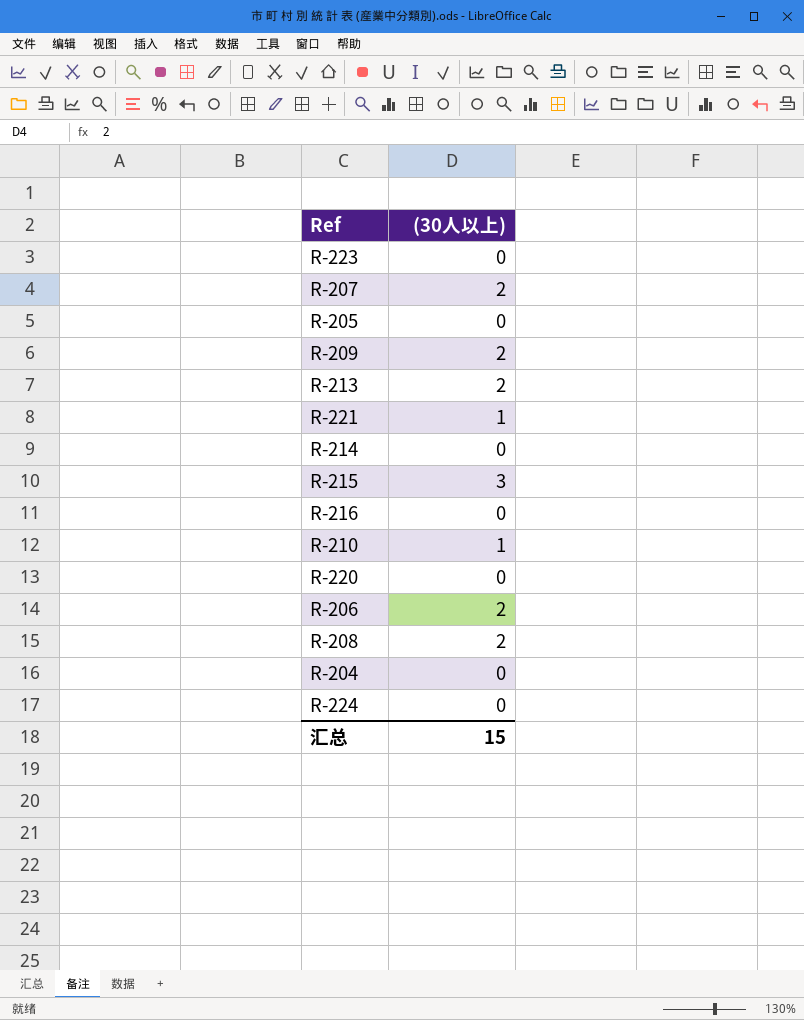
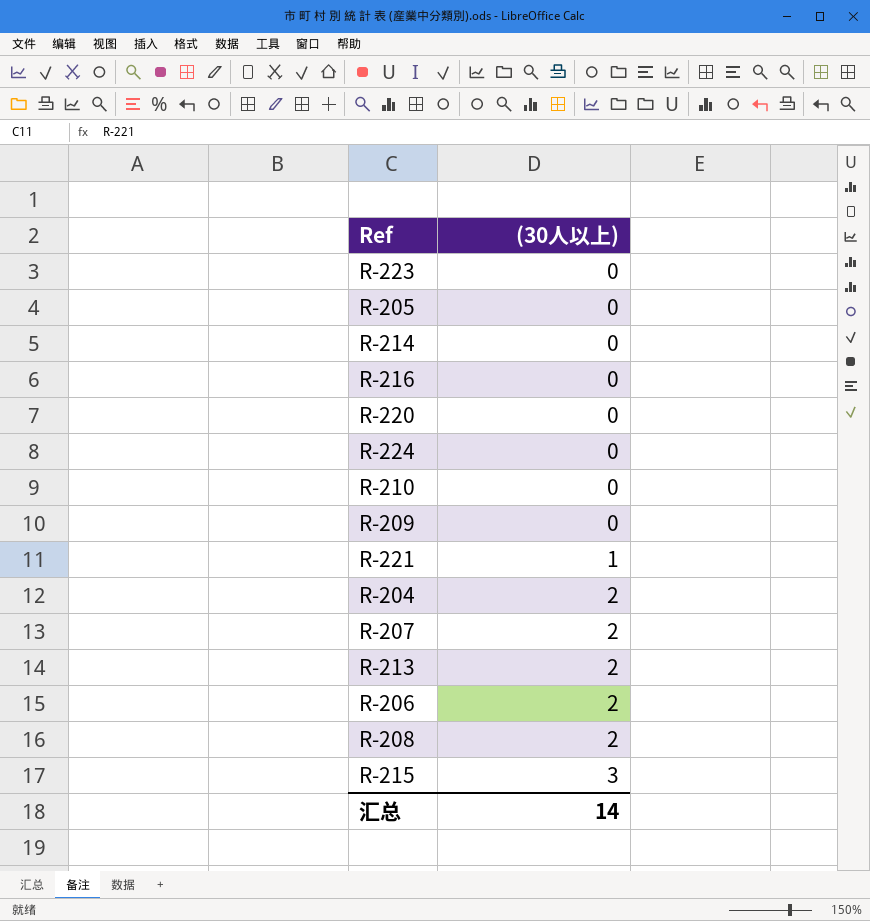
row order: none -> (30人以上) ascending
R-210 | (30人以上): 1 -> 0
R-209 | (30人以上): 2 -> 0
R-204 | (30人以上): 0 -> 2
汇总 | (30人以上): 15 -> 14

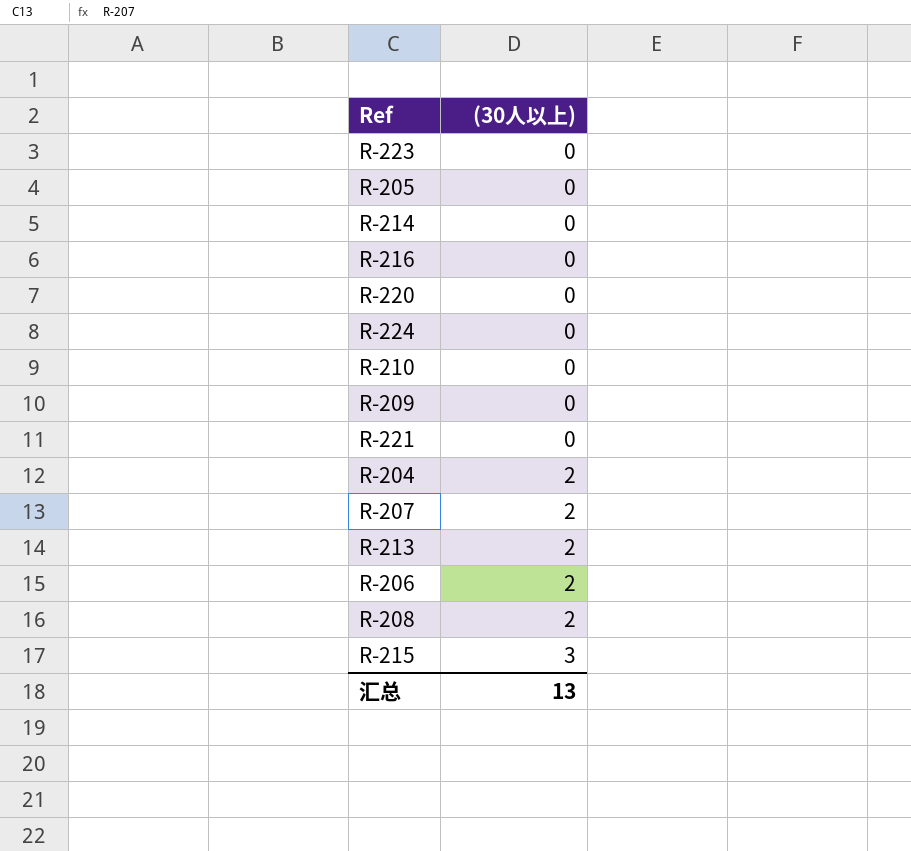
R-221 | (30人以上): 1 -> 0
汇总 | (30人以上): 14 -> 13

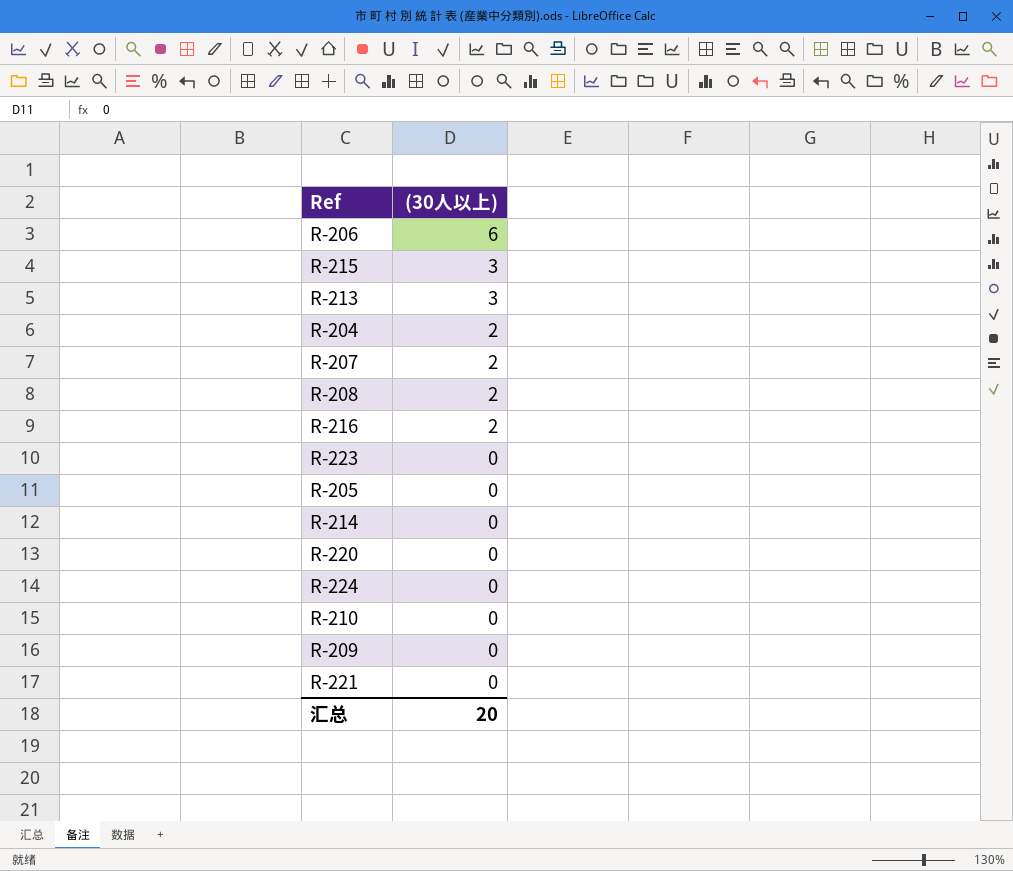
row order: (30人以上) ascending -> (30人以上) descending
R-206 | (30人以上): 2 -> 6
R-213 | (30人以上): 2 -> 3
R-216 | (30人以上): 0 -> 2
汇总 | (30人以上): 13 -> 20

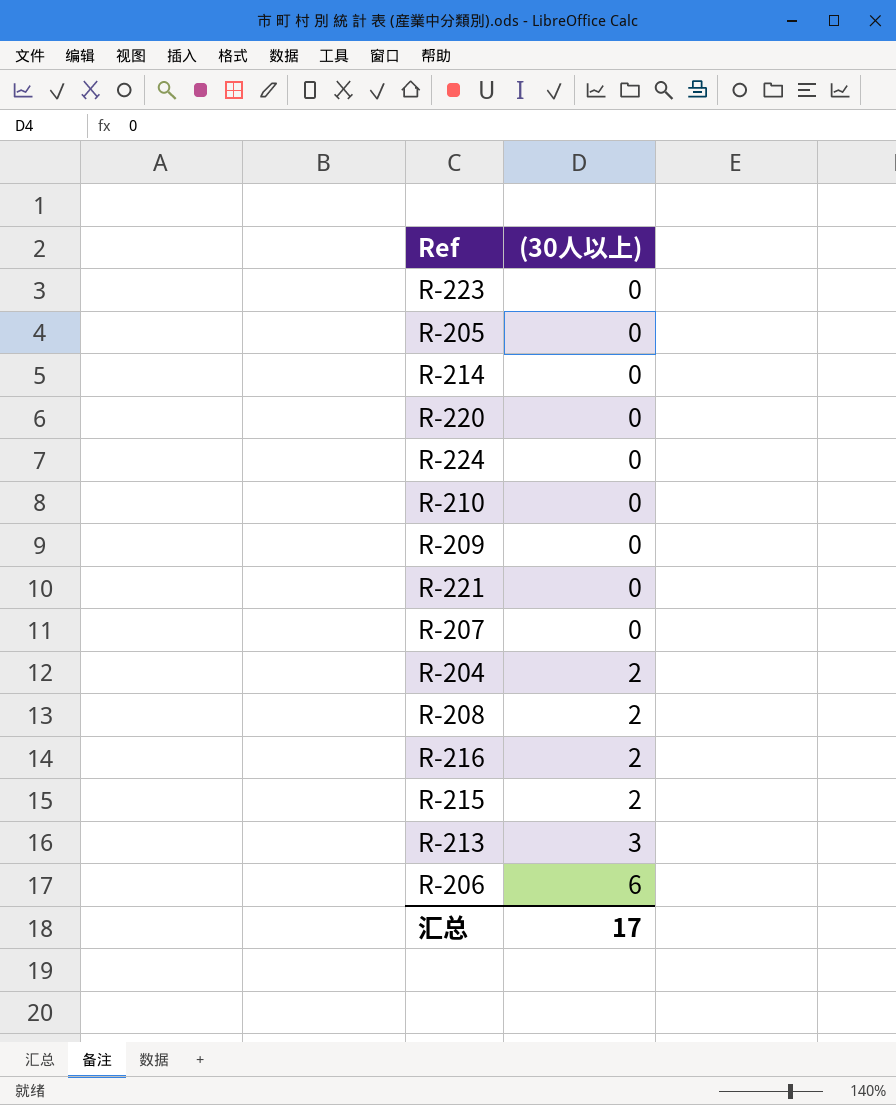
row order: (30人以上) descending -> (30人以上) ascending
R-207 | (30人以上): 2 -> 0
R-215 | (30人以上): 3 -> 2
汇总 | (30人以上): 20 -> 17

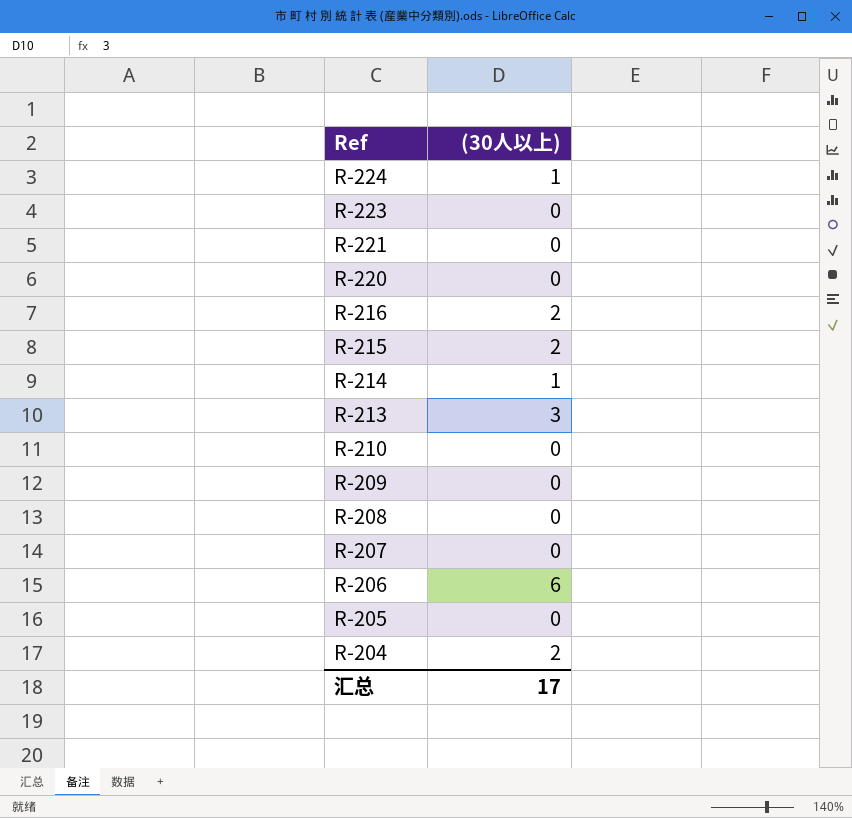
row order: (30人以上) ascending -> Ref descending
R-224 | (30人以上): 0 -> 1
R-214 | (30人以上): 0 -> 1
R-208 | (30人以上): 2 -> 0

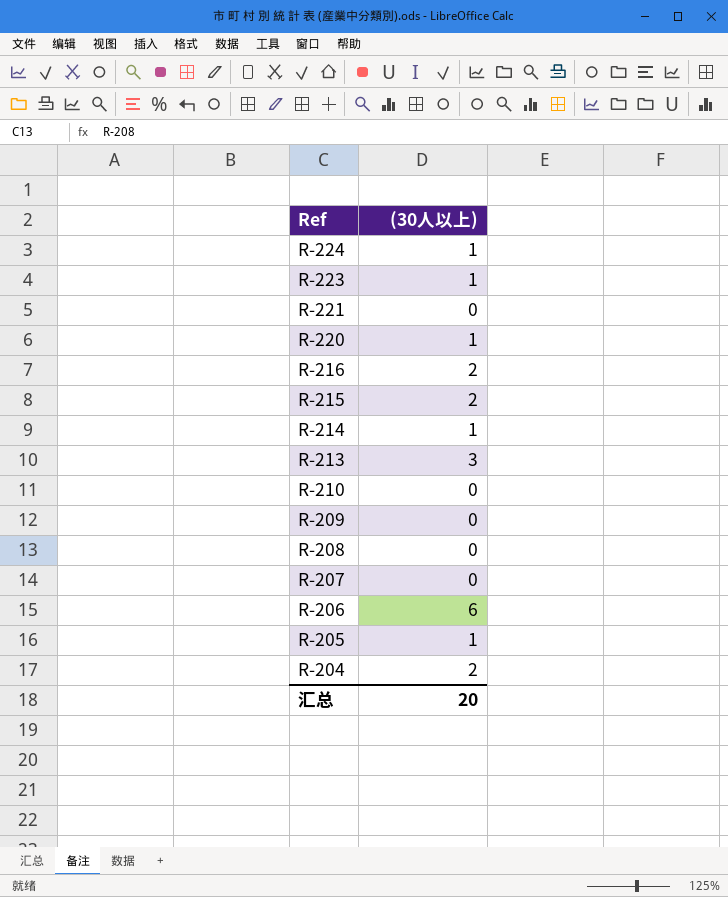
R-223 | (30人以上): 0 -> 1
R-220 | (30人以上): 0 -> 1
R-205 | (30人以上): 0 -> 1
汇总 | (30人以上): 17 -> 20

